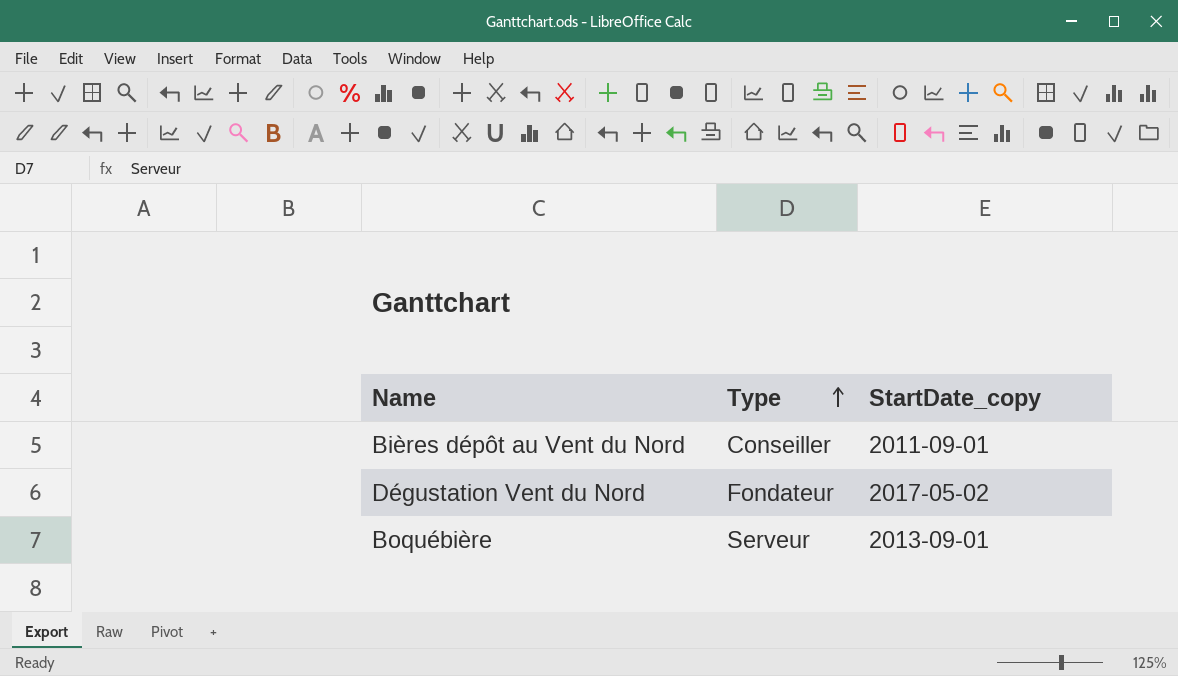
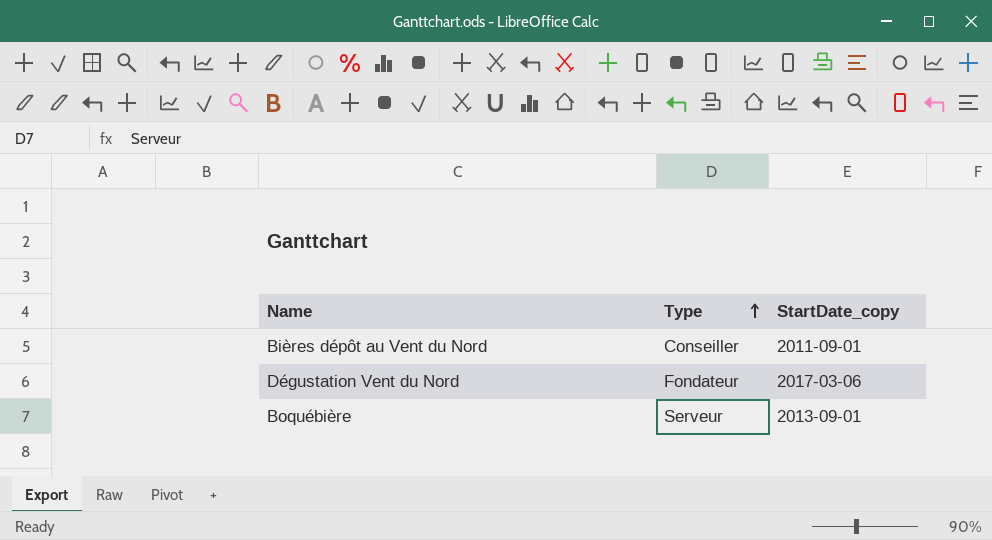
Dégustation Vent du Nord | StartDate_copy: 2017-05-02 -> 2017-03-06

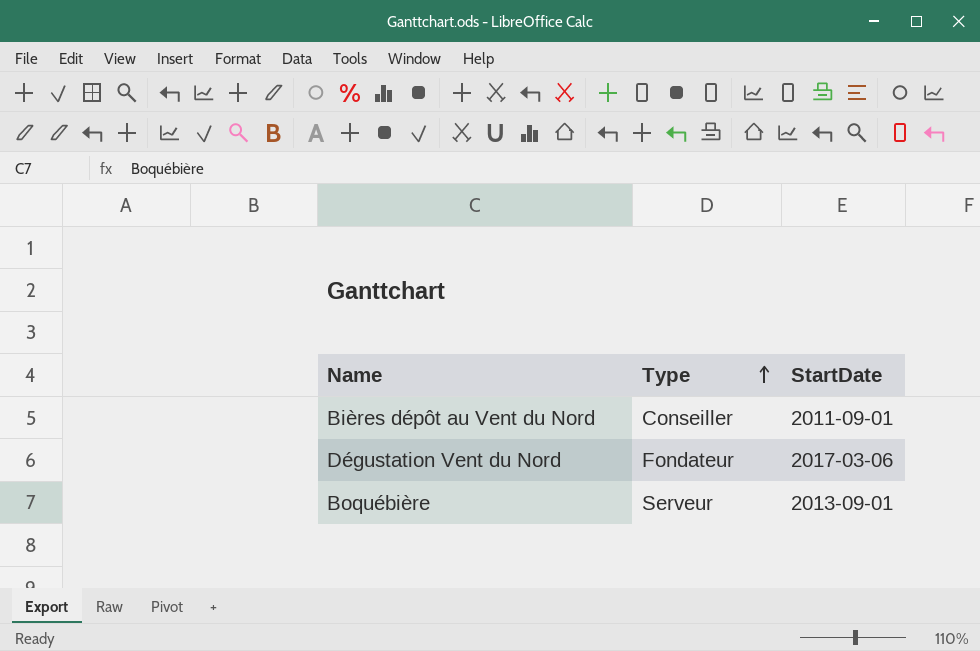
column name: StartDate_copy -> StartDate

